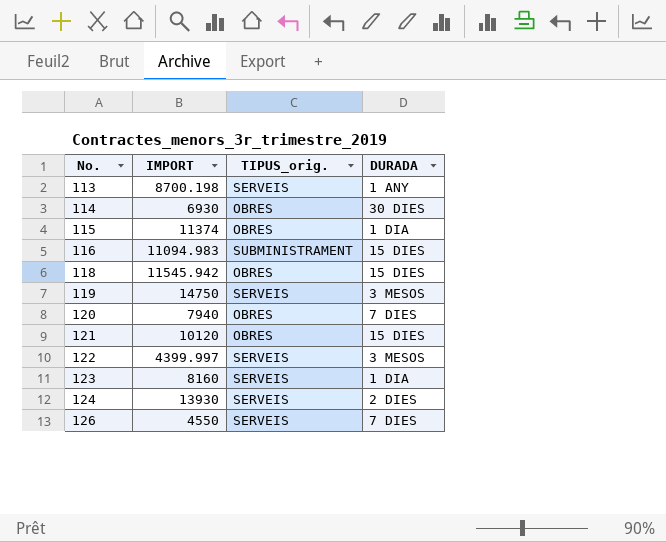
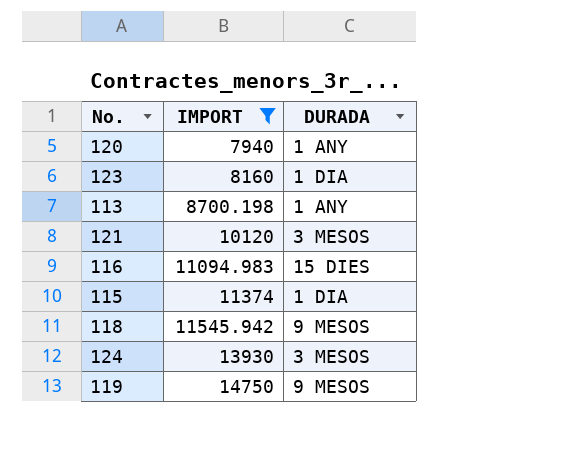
filter: none -> IMPORT >= 7940
row order: No. ascending -> IMPORT ascending
column TIPUS_orig. | position: 3 -> none
120 | DURADA: 7 DIES -> 1 ANY
121 | DURADA: 15 DIES -> 3 MESOS
118 | DURADA: 15 DIES -> 9 MESOS
124 | DURADA: 2 DIES -> 3 MESOS
119 | DURADA: 3 MESOS -> 9 MESOS

